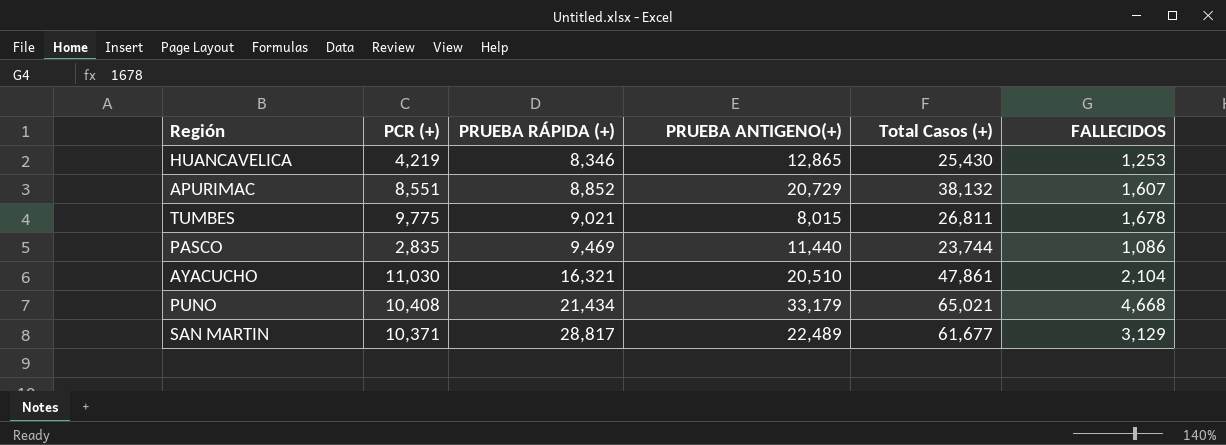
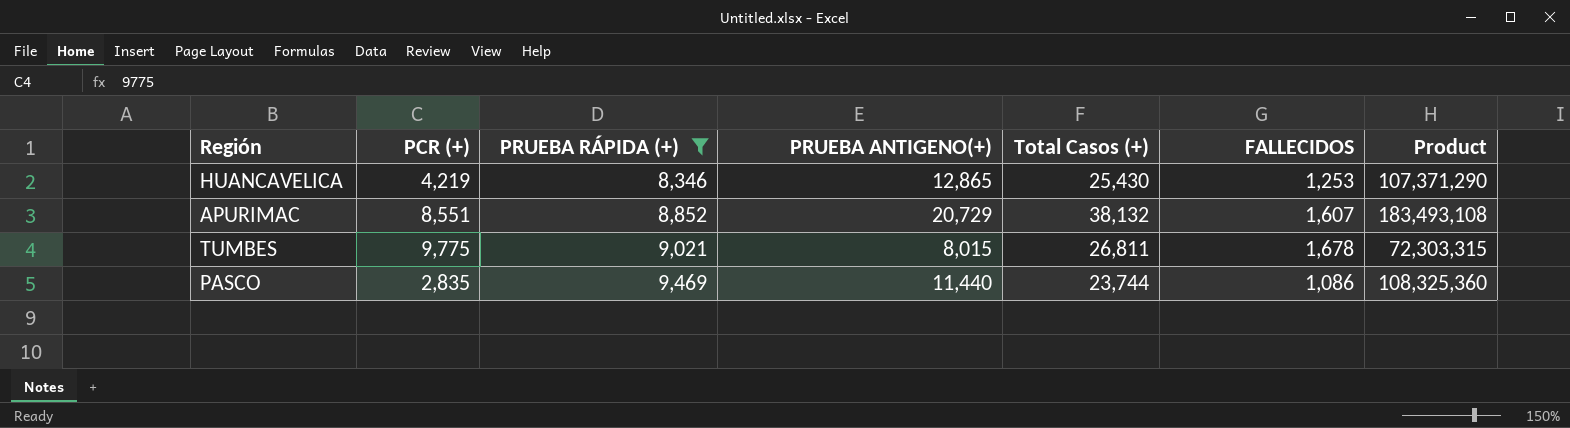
filter: none -> PRUEBA RÁPIDA (+) <= 9,469
column Product | formula: none -> [PRUEBA RÁPIDA (+)] * [PRUEBA ANTIGENO(+)]

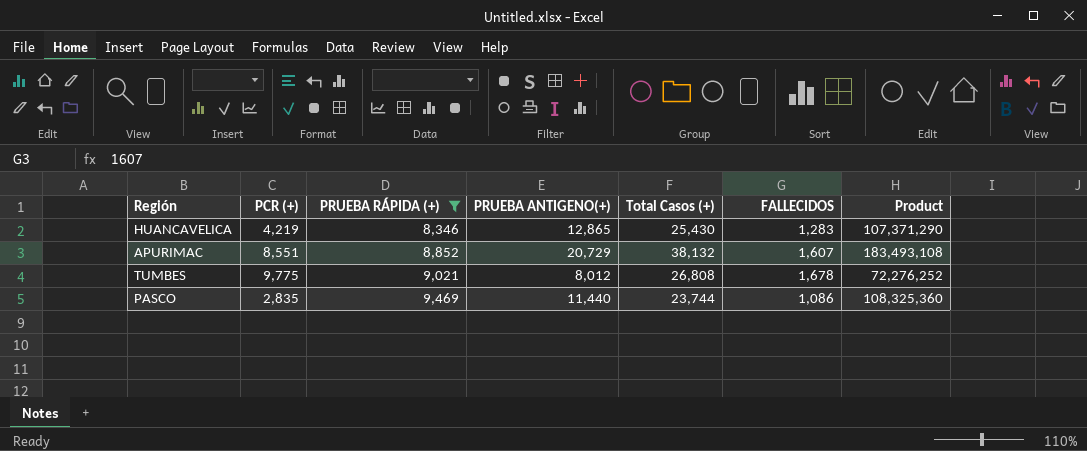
HUANCAVELICA | FALLECIDOS: 1,253 -> 1,283
TUMBES | PRUEBA ANTIGENO(+): 8,015 -> 8,012
TUMBES | Total Casos (+): 26,811 -> 26,808
TUMBES | Product: 72,303,315 -> 72,276,252

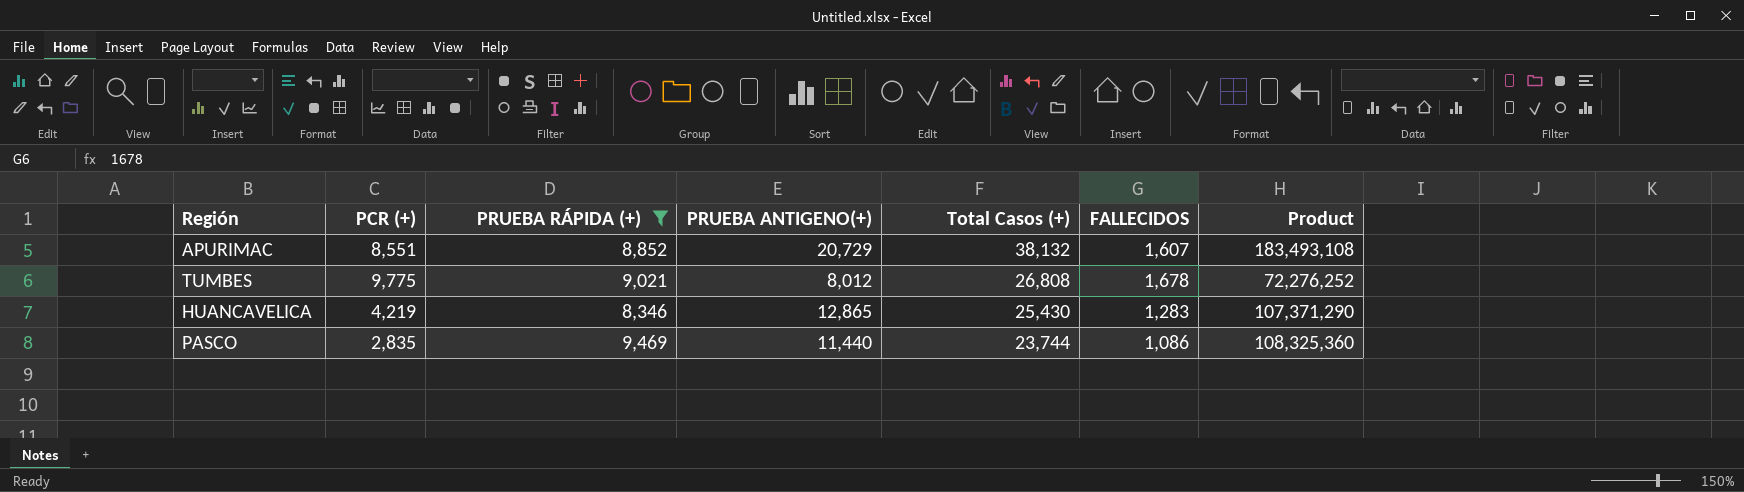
row order: PRUEBA RÁPIDA (+) ascending -> Total Casos (+) descending

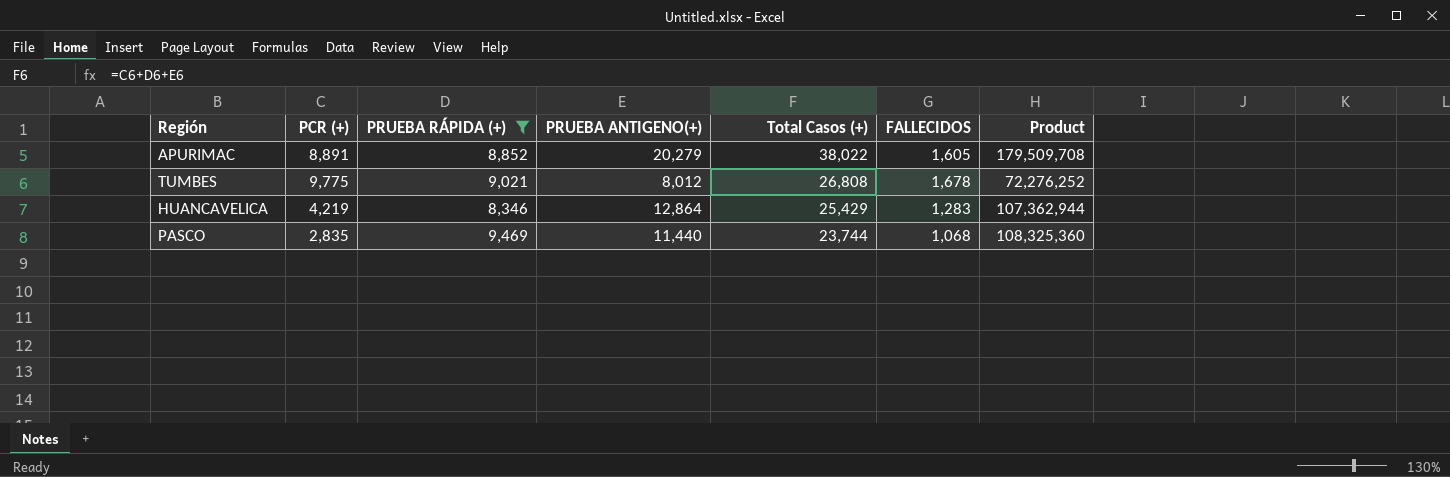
APURIMAC | PCR (+): 8,551 -> 8,891
APURIMAC | PRUEBA ANTIGENO(+): 20,729 -> 20,279
APURIMAC | Total Casos (+): 38,132 -> 38,022
APURIMAC | FALLECIDOS: 1,607 -> 1,605
APURIMAC | Product: 183,493,108 -> 179,509,708
HUANCAVELICA | PRUEBA ANTIGENO(+): 12,865 -> 12,864
HUANCAVELICA | Total Casos (+): 25,430 -> 25,429
HUANCAVELICA | Product: 107,371,290 -> 107,362,944
PASCO | FALLECIDOS: 1,086 -> 1,068

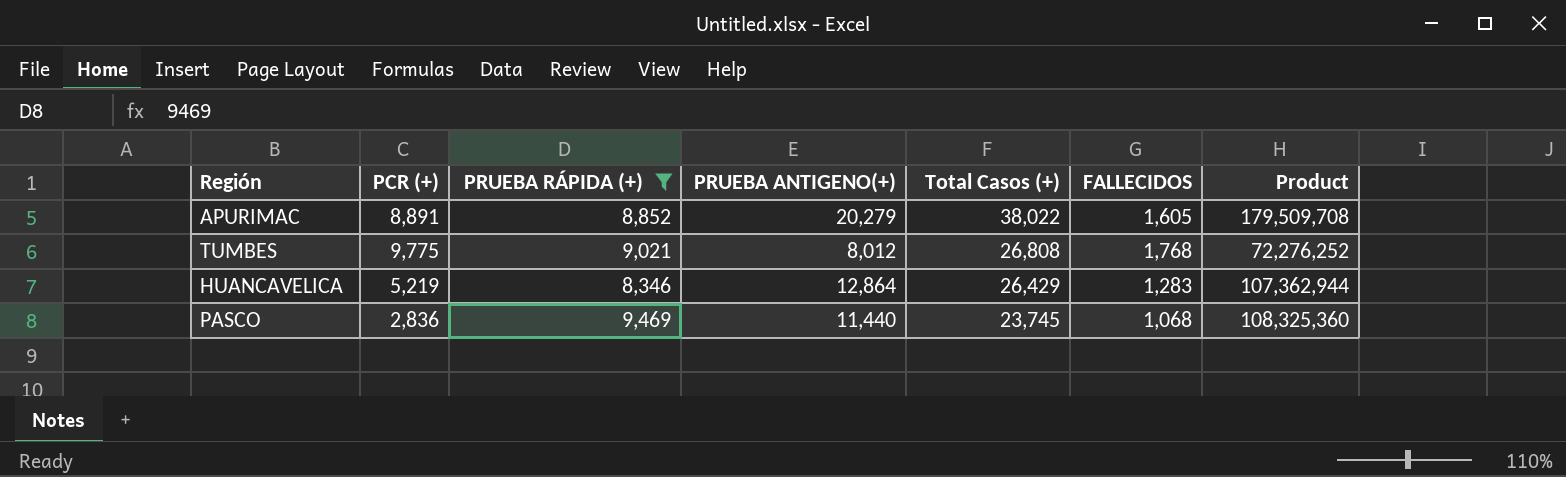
TUMBES | FALLECIDOS: 1,678 -> 1,768
HUANCAVELICA | PCR (+): 4,219 -> 5,219
HUANCAVELICA | Total Casos (+): 25,429 -> 26,429
PASCO | PCR (+): 2,835 -> 2,836
PASCO | Total Casos (+): 23,744 -> 23,745

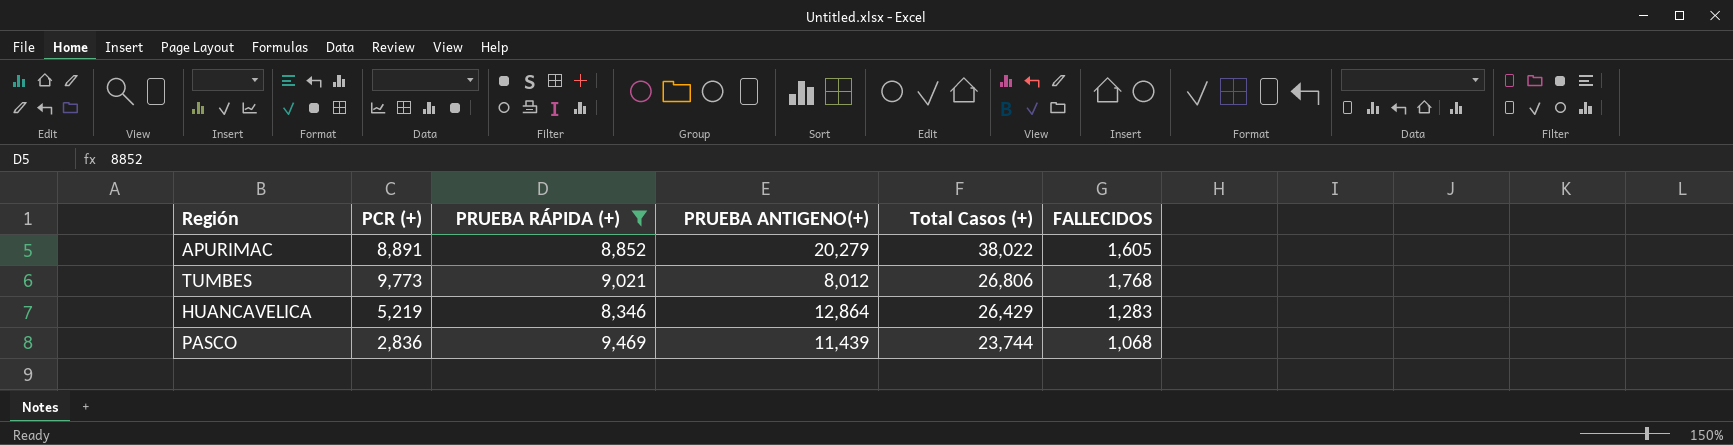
column Product | formula: [PRUEBA RÁPIDA (+)] * [PRUEBA ANTIGENO(+)] -> none
TUMBES | PCR (+): 9,775 -> 9,773
TUMBES | Total Casos (+): 26,808 -> 26,806
PASCO | PRUEBA ANTIGENO(+): 11,440 -> 11,439
PASCO | Total Casos (+): 23,745 -> 23,744

